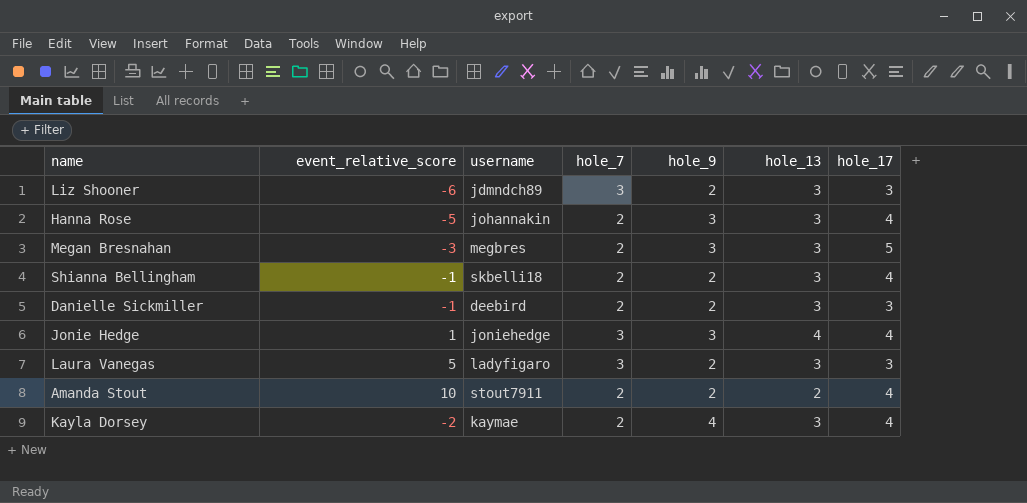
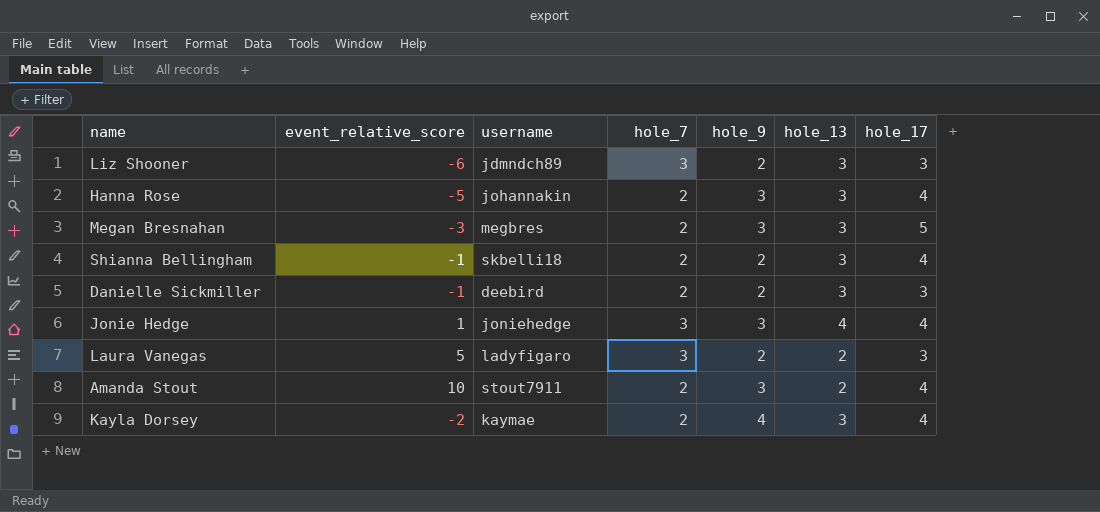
Laura Vanegas | hole_13: 3 -> 2
Amanda Stout | hole_9: 2 -> 3

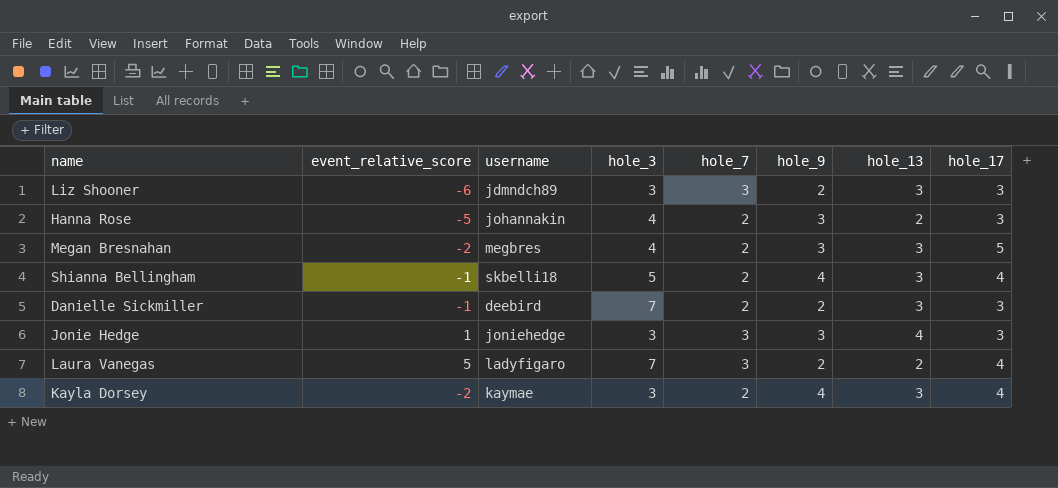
column hole_3 | position: none -> 4
row Amanda Stout: 10 | stout7911 | 2 | 3 | 2 | 4 -> none
Hanna Rose | hole_13: 3 -> 2
Hanna Rose | hole_17: 4 -> 3
Megan Bresnahan | event_relative_score: -3 -> -2
Shianna Bellingham | hole_9: 2 -> 4
Jonie Hedge | hole_17: 4 -> 3
Laura Vanegas | hole_17: 3 -> 4

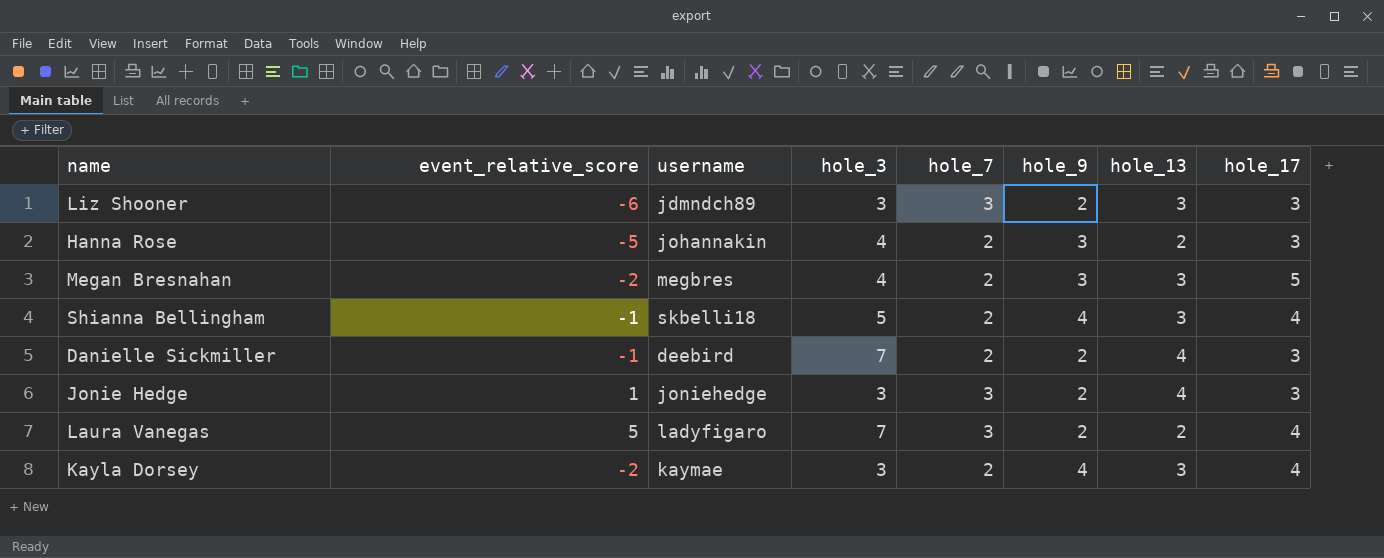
Danielle Sickmiller | hole_13: 3 -> 4
Jonie Hedge | hole_9: 3 -> 2

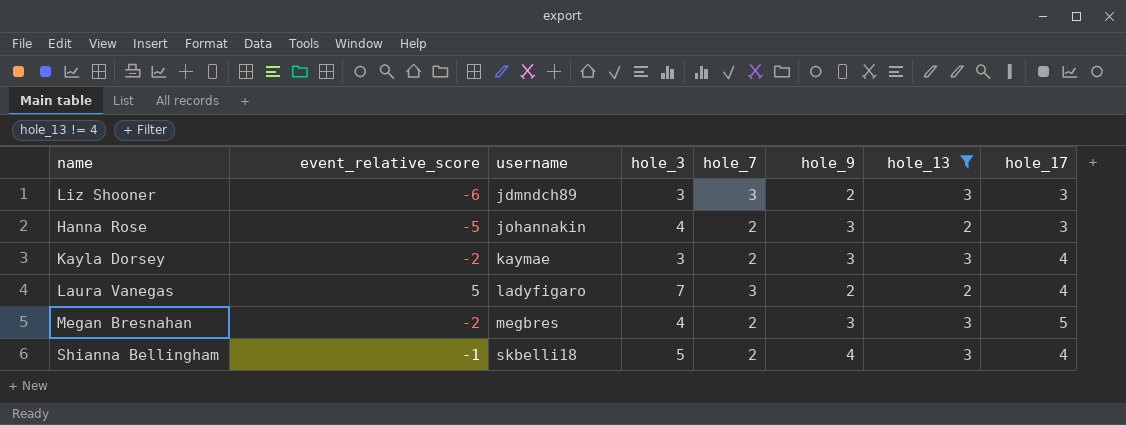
filter: none -> hole_13 != 4
row order: none -> username ascending
Kayla Dorsey | hole_9: 4 -> 3

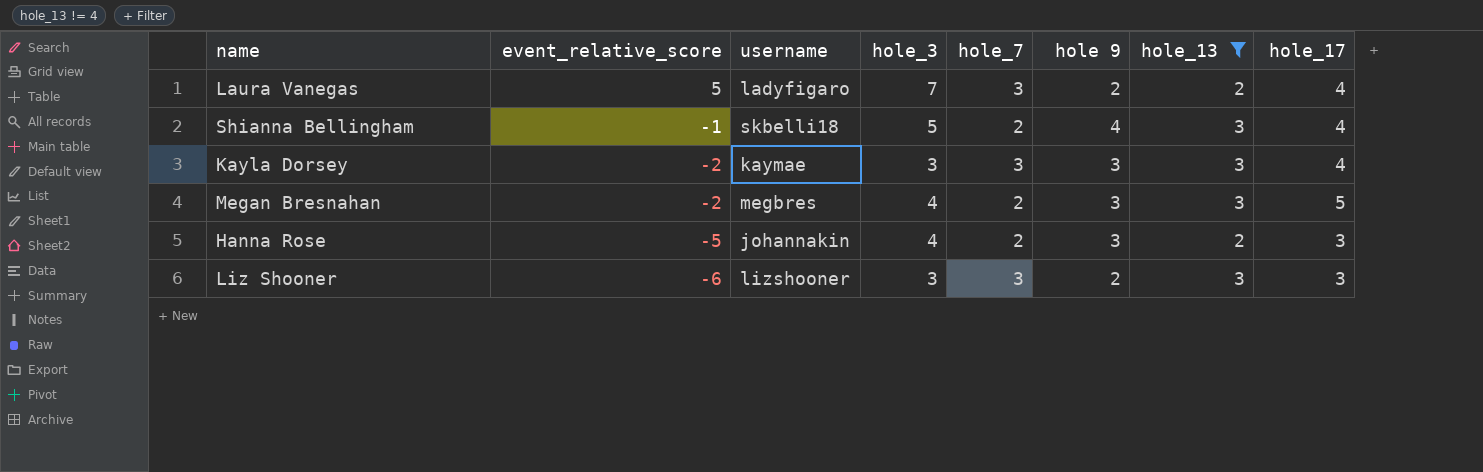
row order: username ascending -> event_relative_score descending
column name: hole_9 -> hole 9
Kayla Dorsey | hole_7: 2 -> 3
Liz Shooner | username: jdmndch89 -> lizshooner

